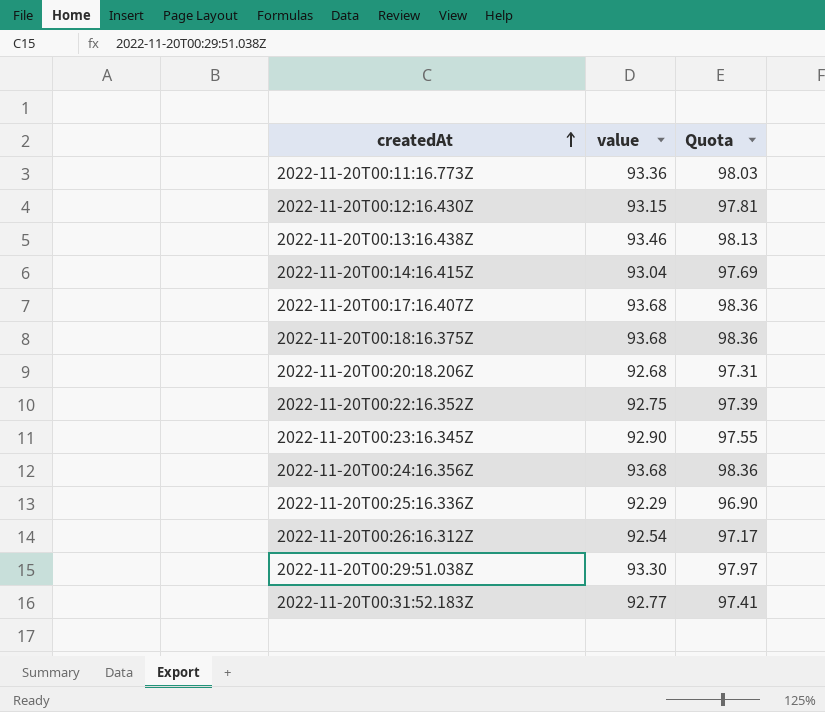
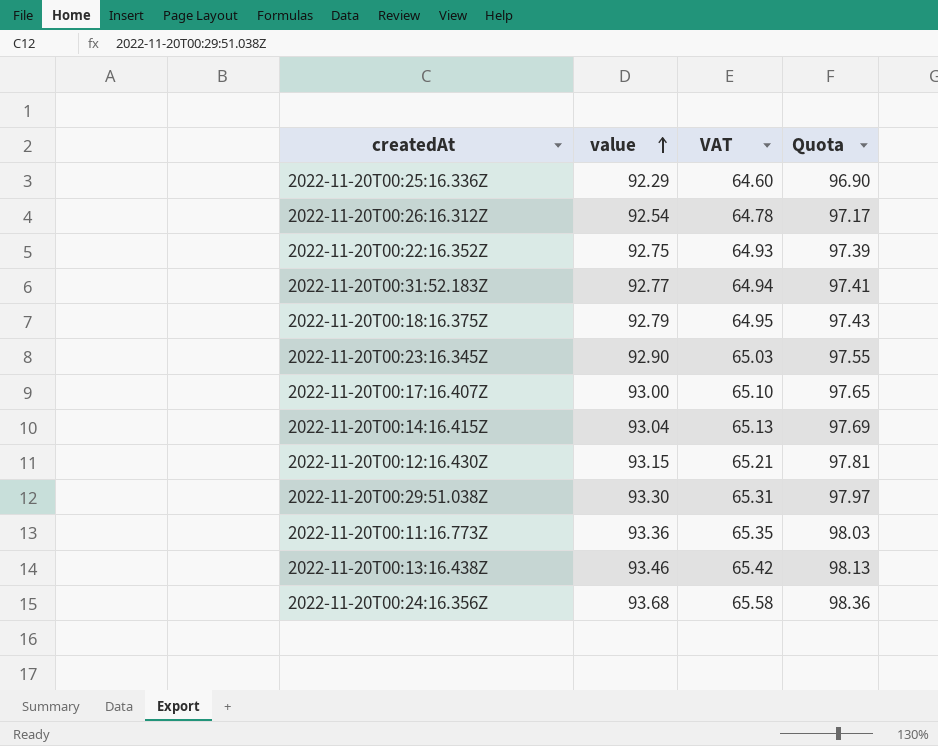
row order: createdAt ascending -> value ascending
column VAT | formula: none -> [value] * 0.7
row 2022-11-20T00:20:18.206Z: 92.68 | 97.31 -> none
2022-11-20T00:18:16.375Z | value: 93.68 -> 92.79
2022-11-20T00:18:16.375Z | Quota: 98.36 -> 97.43
2022-11-20T00:17:16.407Z | value: 93.68 -> 93.00
2022-11-20T00:17:16.407Z | Quota: 98.36 -> 97.65

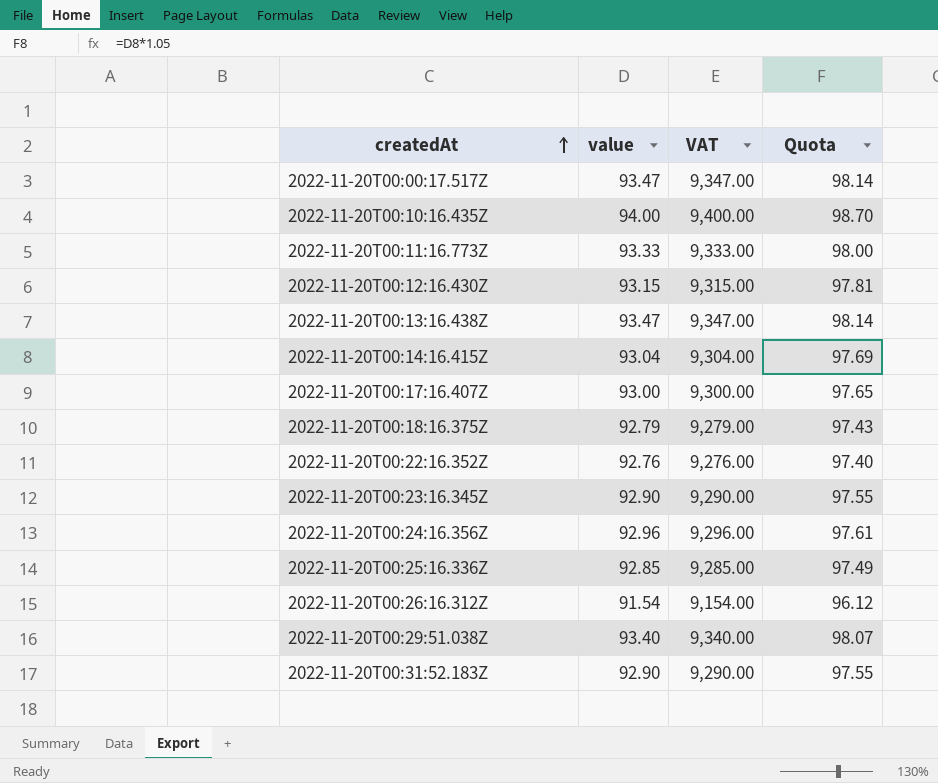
row order: value ascending -> createdAt ascending
column VAT | formula: [value] * 0.7 -> [value] * 100
row 2022-11-20T00:00:17.517Z: none -> 93.47 | 9,347.00 | 98.14
row 2022-11-20T00:10:16.435Z: none -> 94.00 | 9,400.00 | 98.70
2022-11-20T00:11:16.773Z | value: 93.36 -> 93.33
2022-11-20T00:11:16.773Z | Quota: 98.03 -> 98.00
2022-11-20T00:13:16.438Z | value: 93.46 -> 93.47
2022-11-20T00:13:16.438Z | Quota: 98.13 -> 98.14
2022-11-20T00:22:16.352Z | value: 92.75 -> 92.76
2022-11-20T00:22:16.352Z | Quota: 97.39 -> 97.40
2022-11-20T00:24:16.356Z | value: 93.68 -> 92.96
2022-11-20T00:24:16.356Z | Quota: 98.36 -> 97.61
2022-11-20T00:25:16.336Z | value: 92.29 -> 92.85
2022-11-20T00:25:16.336Z | Quota: 96.90 -> 97.49
2022-11-20T00:26:16.312Z | value: 92.54 -> 91.54
2022-11-20T00:26:16.312Z | Quota: 97.17 -> 96.12
2022-11-20T00:29:51.038Z | value: 93.30 -> 93.40
2022-11-20T00:29:51.038Z | Quota: 97.97 -> 98.07
2022-11-20T00:31:52.183Z | value: 92.77 -> 92.90
2022-11-20T00:31:52.183Z | Quota: 97.41 -> 97.55

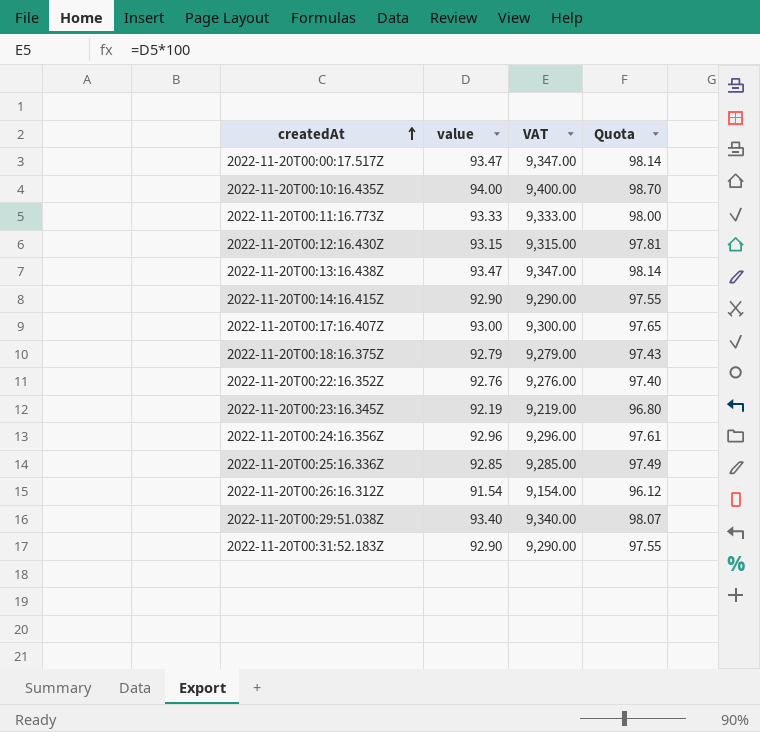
2022-11-20T00:14:16.415Z | value: 93.04 -> 92.90
2022-11-20T00:14:16.415Z | VAT: 9,304.00 -> 9,290.00
2022-11-20T00:14:16.415Z | Quota: 97.69 -> 97.55
2022-11-20T00:23:16.345Z | value: 92.90 -> 92.19
2022-11-20T00:23:16.345Z | VAT: 9,290.00 -> 9,219.00
2022-11-20T00:23:16.345Z | Quota: 97.55 -> 96.80

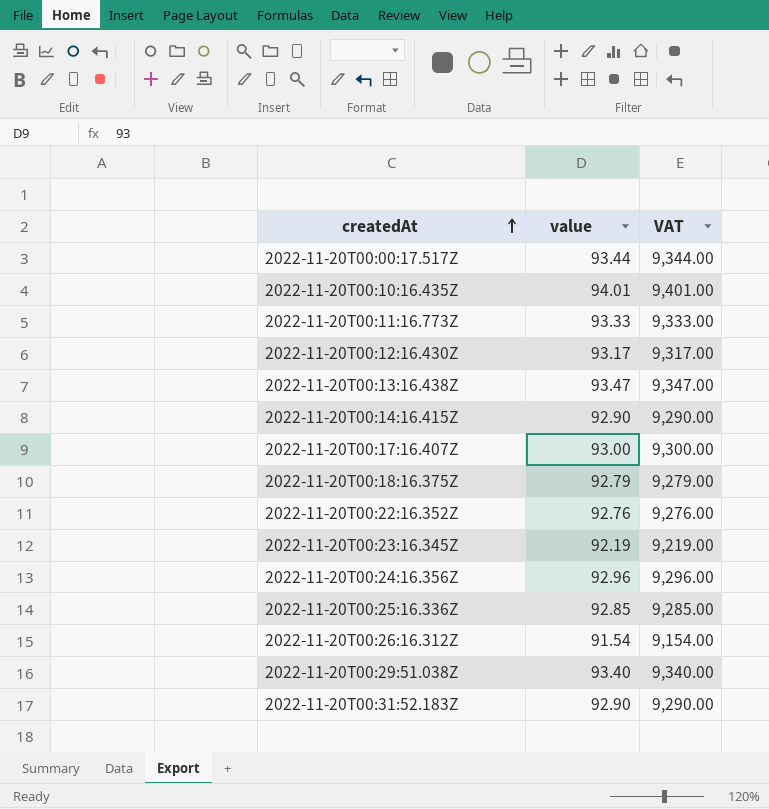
column Quota | formula: [value] * 1.05 -> none
2022-11-20T00:00:17.517Z | value: 93.47 -> 93.44
2022-11-20T00:00:17.517Z | VAT: 9,347.00 -> 9,344.00
2022-11-20T00:10:16.435Z | value: 94.00 -> 94.01
2022-11-20T00:10:16.435Z | VAT: 9,400.00 -> 9,401.00
2022-11-20T00:12:16.430Z | value: 93.15 -> 93.17
2022-11-20T00:12:16.430Z | VAT: 9,315.00 -> 9,317.00

